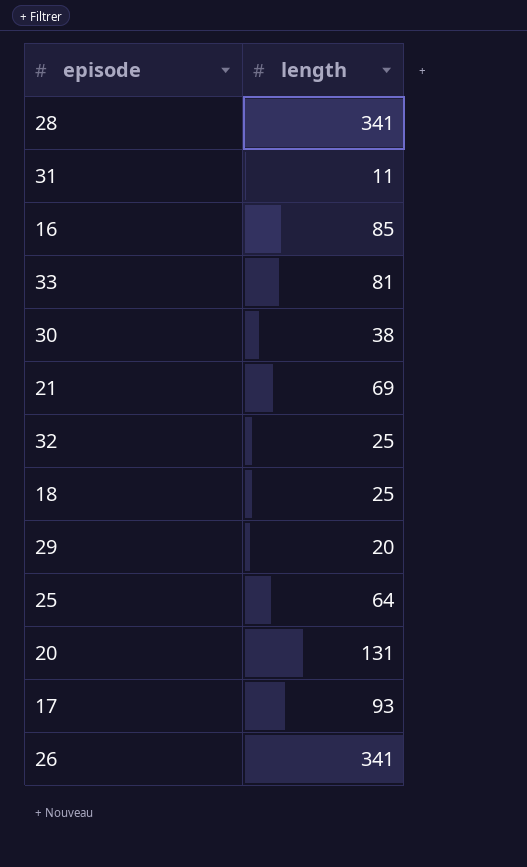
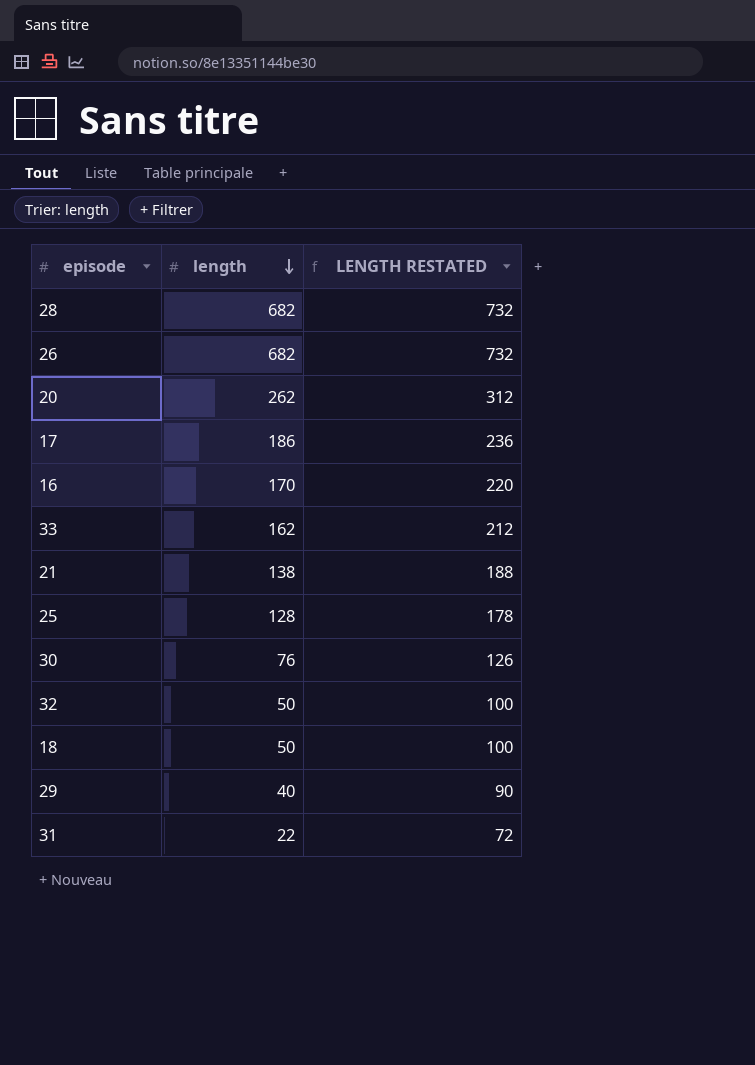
row order: none -> length descending
column LENGTH RESTATED | formula: none -> [length] + 50
28 | length: 341 -> 682
26 | length: 341 -> 682
20 | length: 131 -> 262
17 | length: 93 -> 186
16 | length: 85 -> 170
33 | length: 81 -> 162
21 | length: 69 -> 138
25 | length: 64 -> 128
30 | length: 38 -> 76
32 | length: 25 -> 50
18 | length: 25 -> 50
29 | length: 20 -> 40
31 | length: 11 -> 22

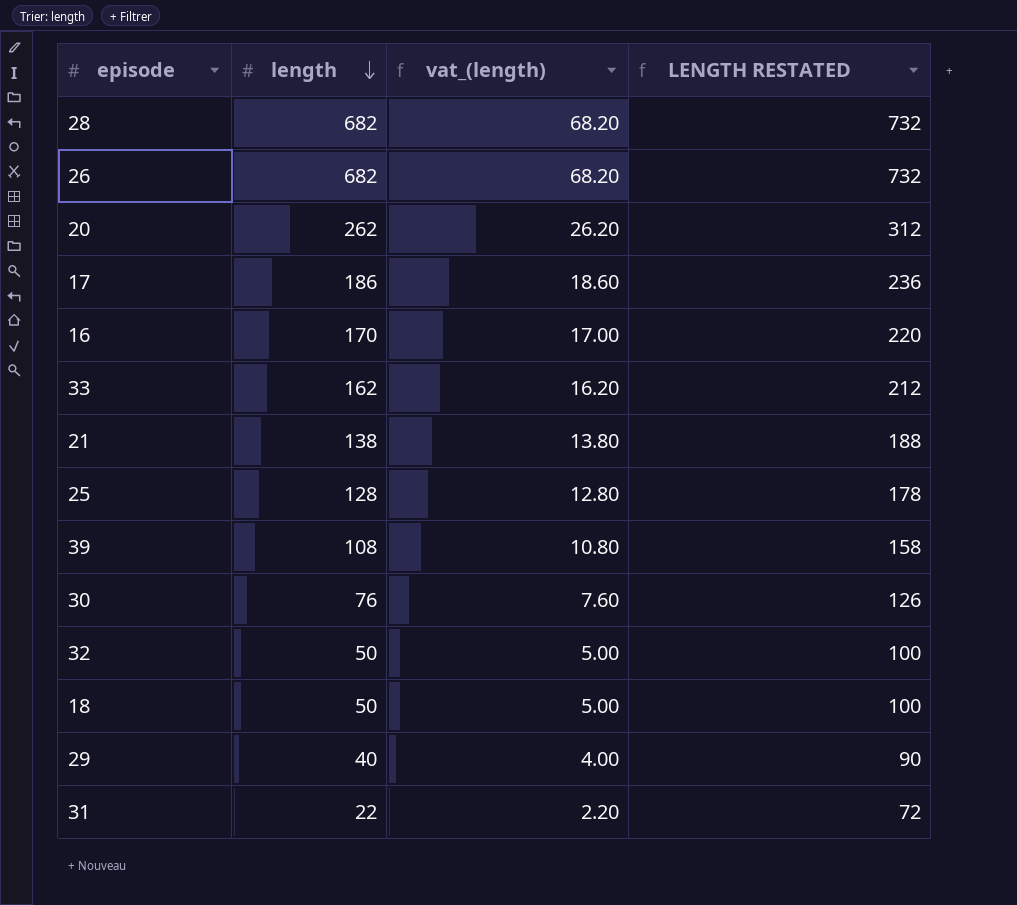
column vat_(length) | formula: none -> [length] * 0.1
row 39: none -> 108 | 10.80 | 158

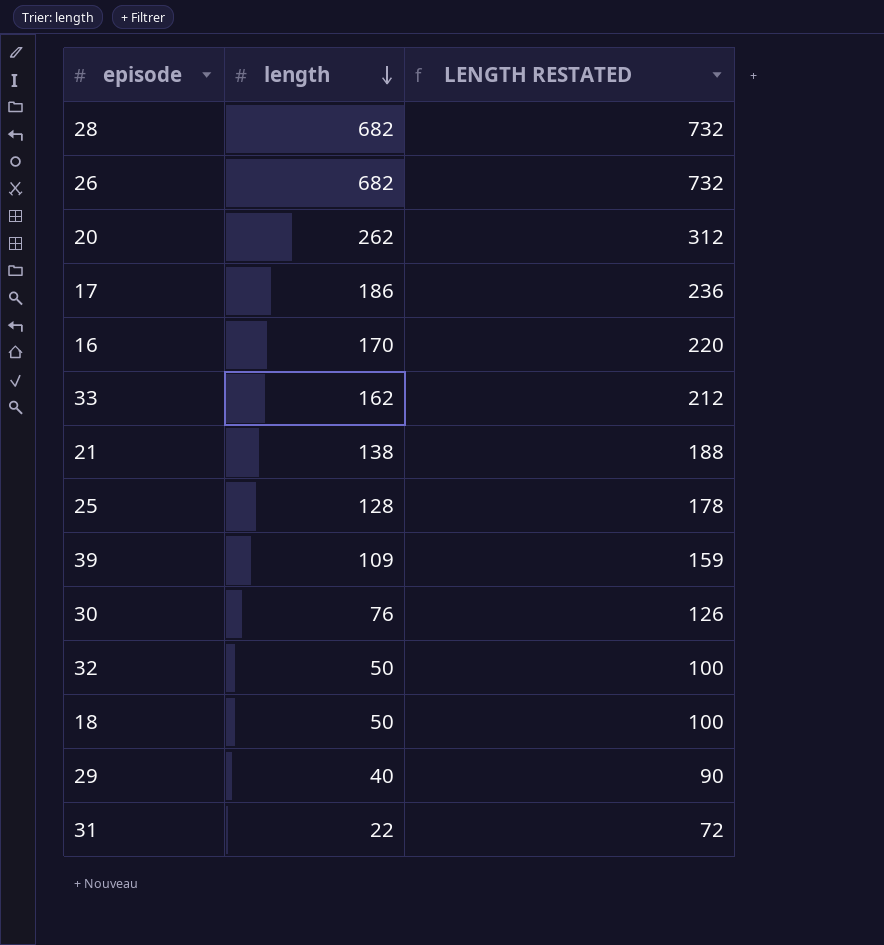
column vat_(length) | formula: [length] * 0.1 -> none
39 | length: 108 -> 109
39 | LENGTH RESTATED: 158 -> 159

